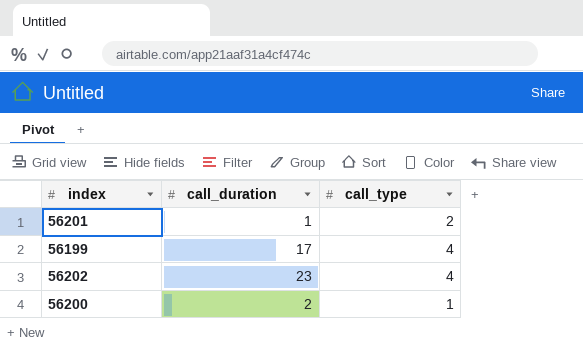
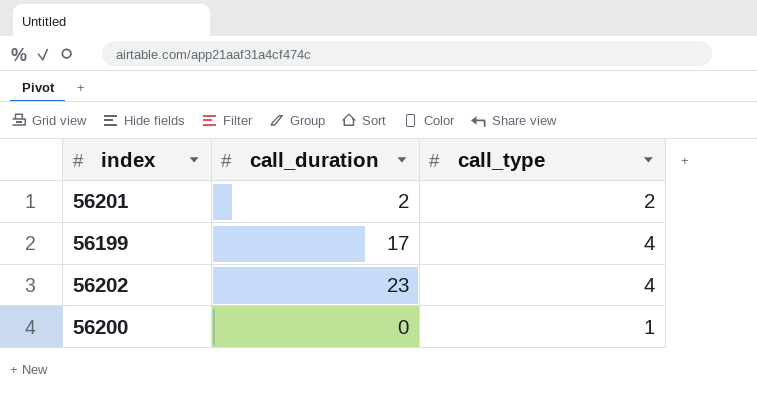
56201 | call_duration: 1 -> 2
56200 | call_duration: 2 -> 0

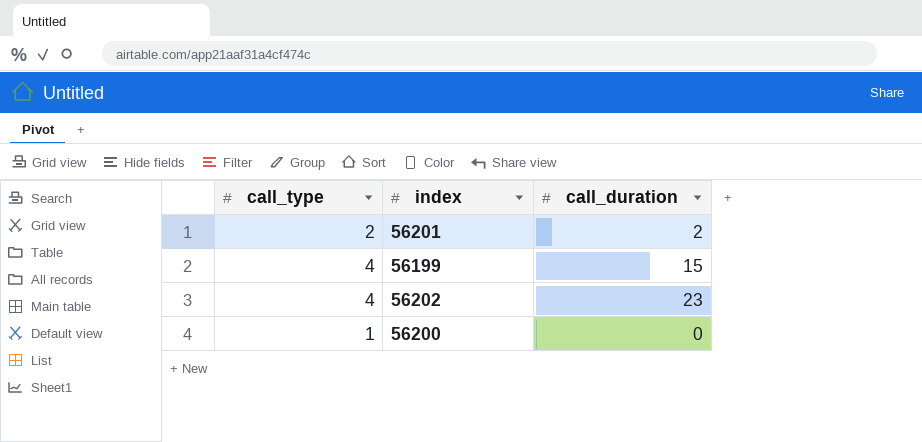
column call_type | position: 3 -> 1
56199 | call_duration: 17 -> 15

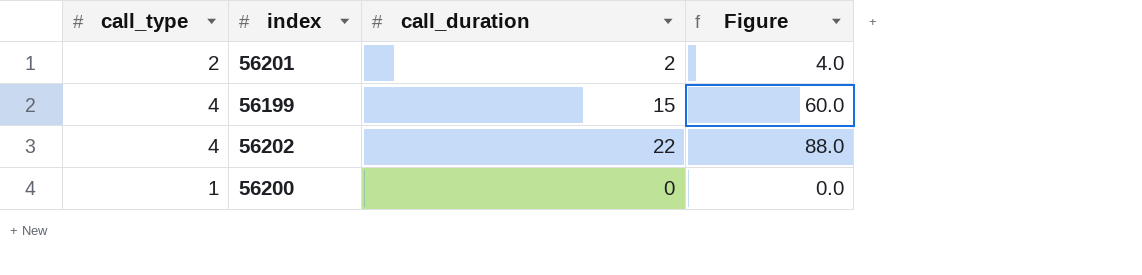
column Figure | formula: none -> [call_type] * [call_duration]
56202 | call_duration: 23 -> 22

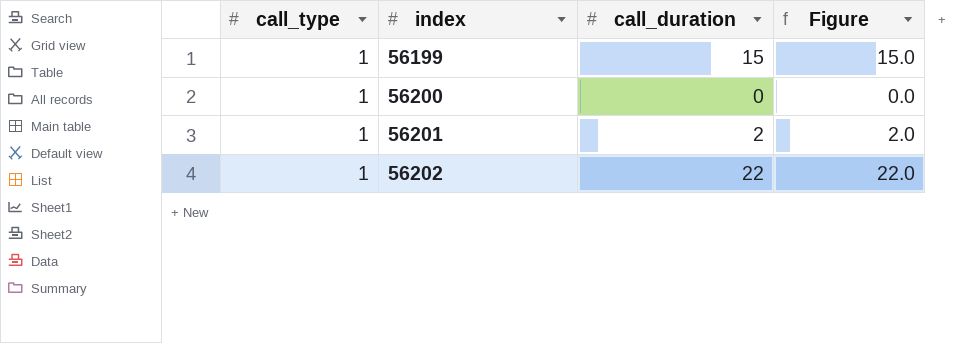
row order: none -> index ascending
56199 | call_type: 4 -> 1
56199 | Figure: 60.0 -> 15.0
56201 | call_type: 2 -> 1
56201 | Figure: 4.0 -> 2.0
56202 | call_type: 4 -> 1
56202 | Figure: 88.0 -> 22.0

